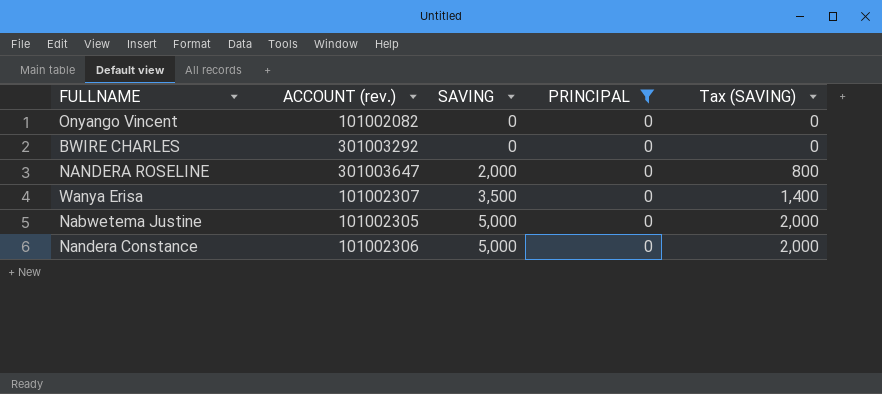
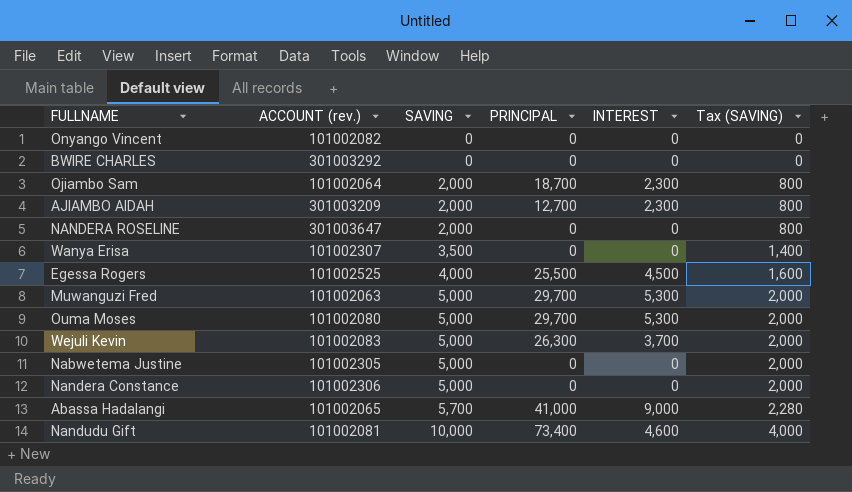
filter: PRINCIPAL = 0 -> none
column INTEREST | position: none -> 5

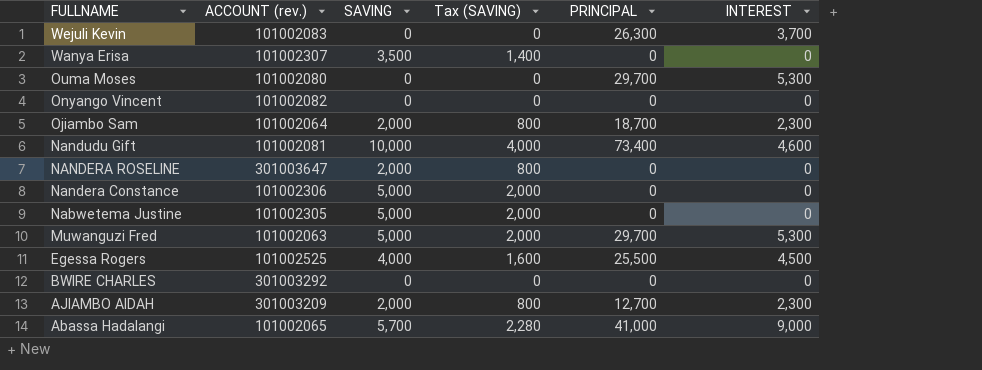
row order: SAVING ascending -> FULLNAME descending
column Tax (SAVING) | position: 6 -> 4
Wejuli Kevin | SAVING: 5,000 -> 0
Wejuli Kevin | Tax (SAVING): 2,000 -> 0
Ouma Moses | SAVING: 5,000 -> 0
Ouma Moses | Tax (SAVING): 2,000 -> 0

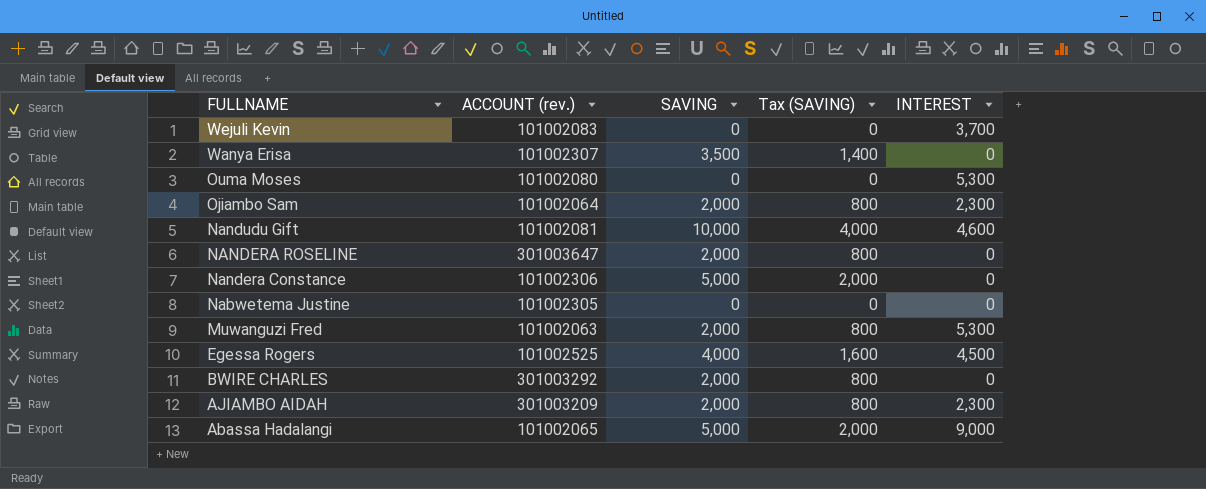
column PRINCIPAL | position: 5 -> none
row Onyango Vincent: 101002082 | 0 | 0 | 0 | 0 -> none
Nabwetema Justine | SAVING: 5,000 -> 0
Nabwetema Justine | Tax (SAVING): 2,000 -> 0
Muwanguzi Fred | SAVING: 5,000 -> 2,000
Muwanguzi Fred | Tax (SAVING): 2,000 -> 800
BWIRE CHARLES | SAVING: 0 -> 2,000
BWIRE CHARLES | Tax (SAVING): 0 -> 800
Abassa Hadalangi | SAVING: 5,700 -> 5,000
Abassa Hadalangi | Tax (SAVING): 2,280 -> 2,000

